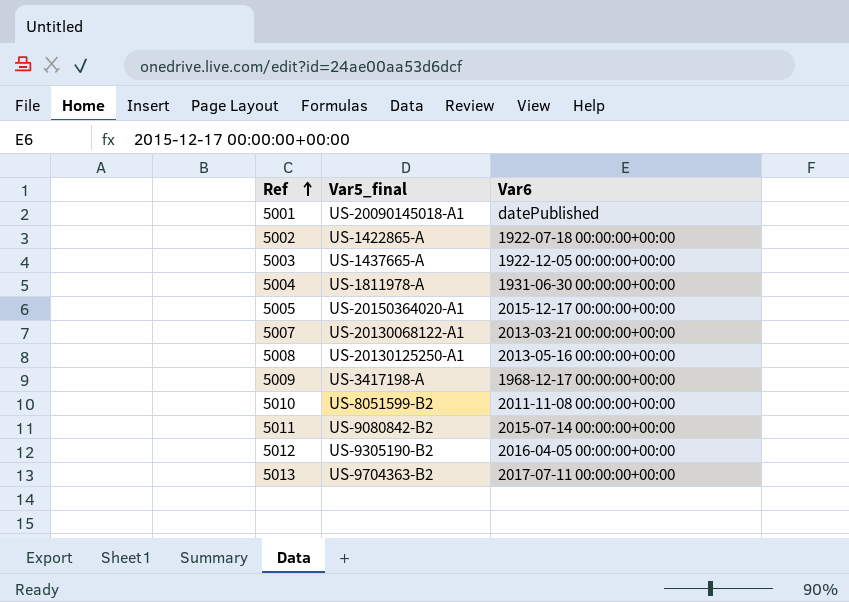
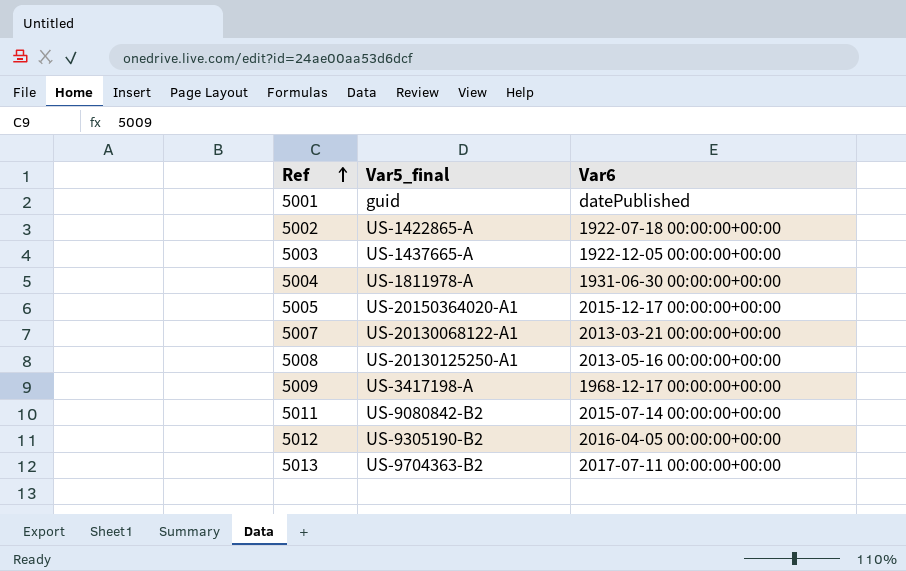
row 5010: US-8051599-B2 | 2011-11-08 00:00:00+00:00 -> none
5001 | Var5_final: US-20090145018-A1 -> guid

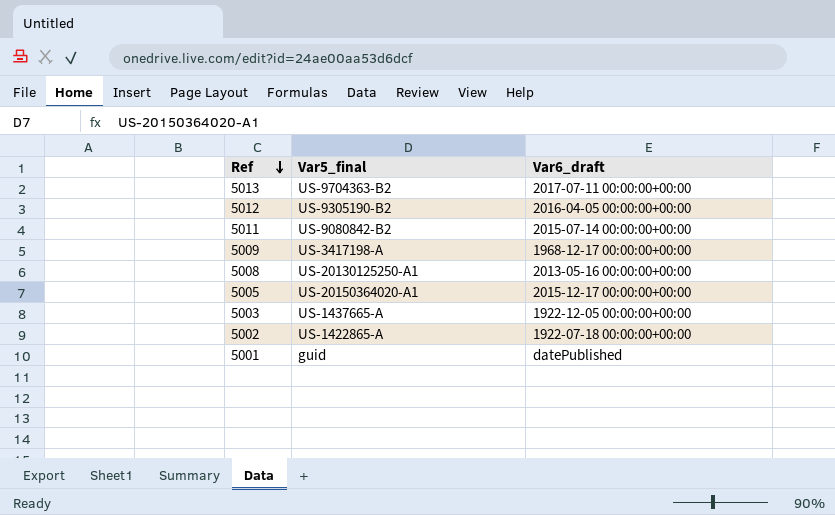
row order: Ref ascending -> Ref descending
column name: Var6 -> Var6_draft
row 5004: US-1811978-A | 1931-06-30 00:00:00+00:00 -> none
row 5007: US-20130068122-A1 | 2013-03-21 00:00:00+00:00 -> none

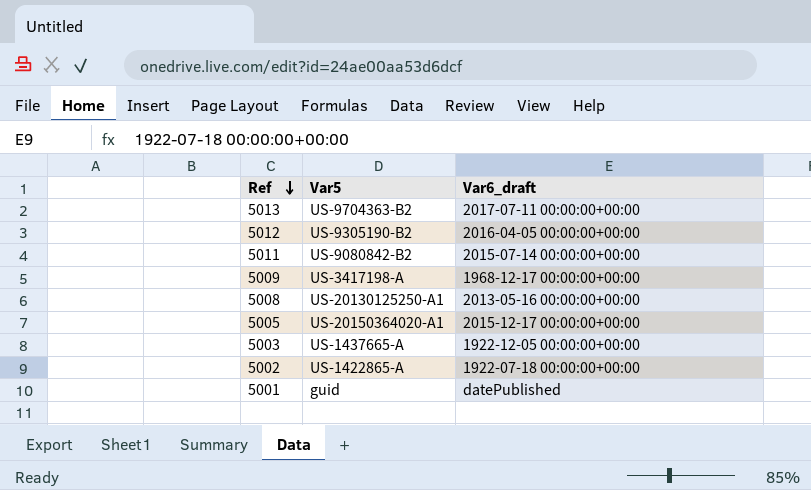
column name: Var5_final -> Var5

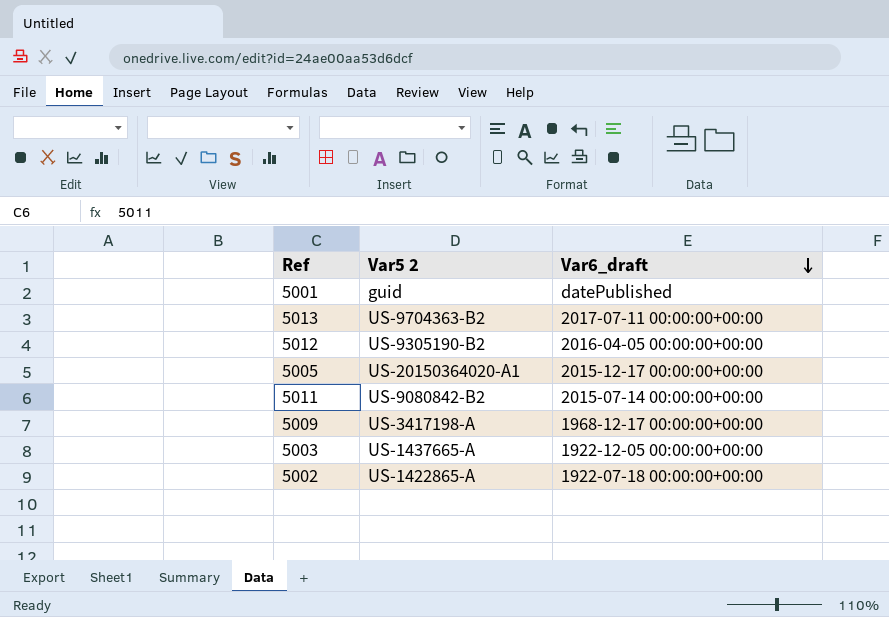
row order: Ref descending -> Var6_draft descending
column name: Var5 -> Var5 2
row 5008: US-20130125250-A1 | 2013-05-16 00:00:00+00:00 -> none

